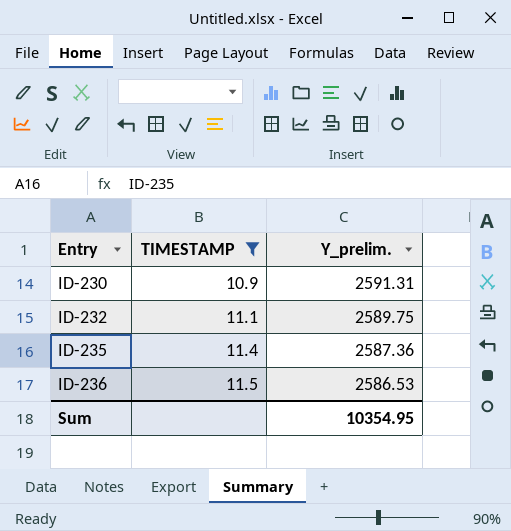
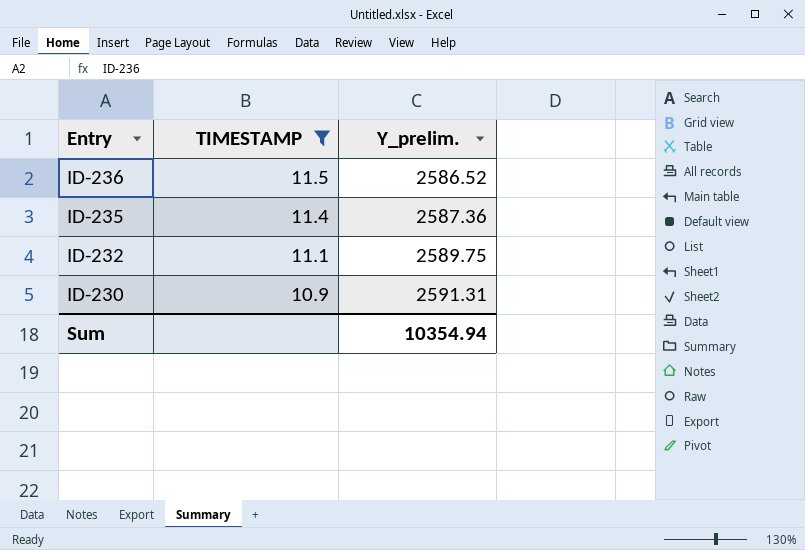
row order: Entry ascending -> Entry descending
ID-236 | Y_prelim.: 2586.53 -> 2586.52
Sum | Y_prelim.: 10354.95 -> 10354.94

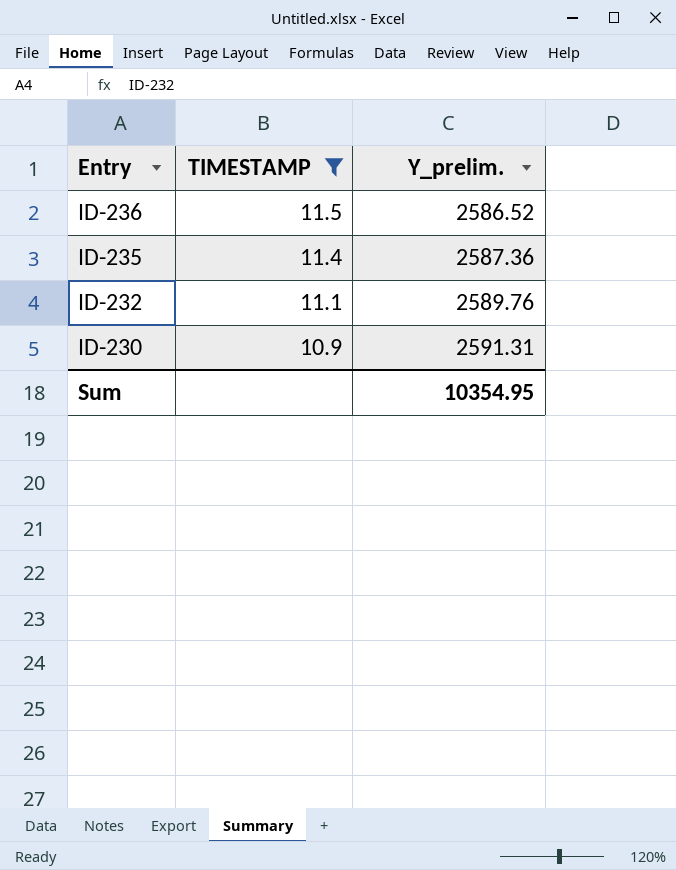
ID-232 | Y_prelim.: 2589.75 -> 2589.76
Sum | Y_prelim.: 10354.94 -> 10354.95

